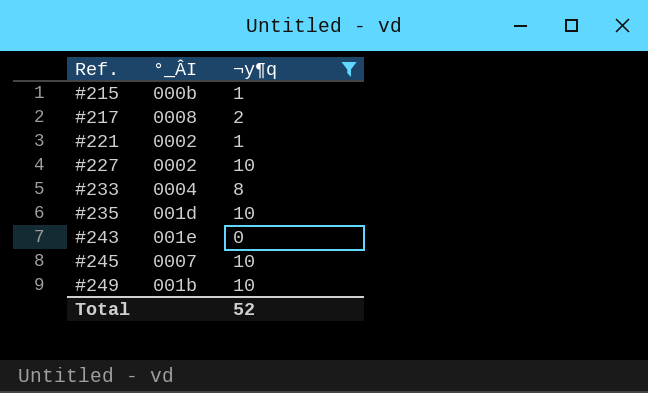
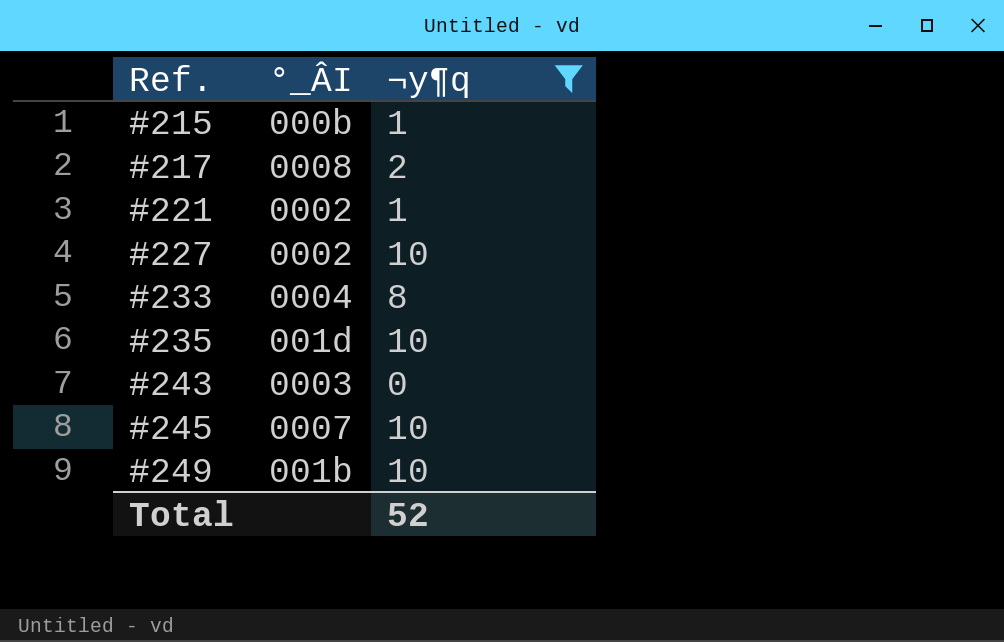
#243 | °_ÂI: 001e -> 0003

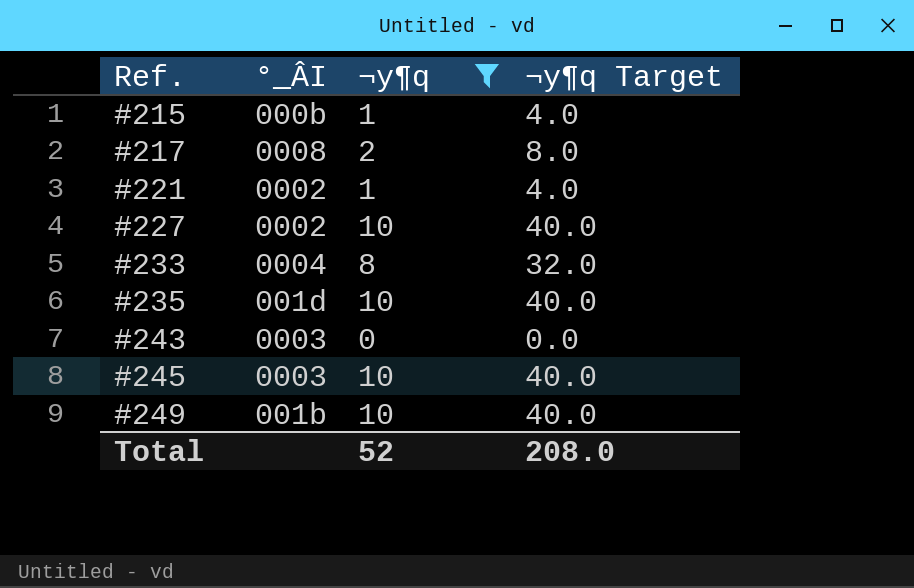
column ¬y¶q Target | formula: none -> [¬y¶q] * 4
#245 | °_ÂI: 0007 -> 0003

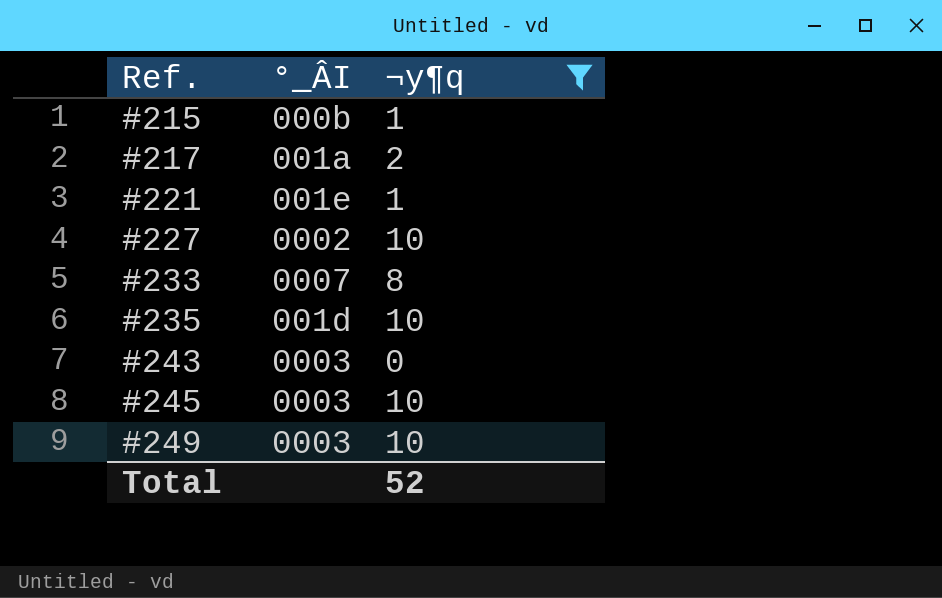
column ¬y¶q Target | formula: [¬y¶q] * 4 -> none
#217 | °_ÂI: 0008 -> 001a
#221 | °_ÂI: 0002 -> 001e
#233 | °_ÂI: 0004 -> 0007
#249 | °_ÂI: 001b -> 0003

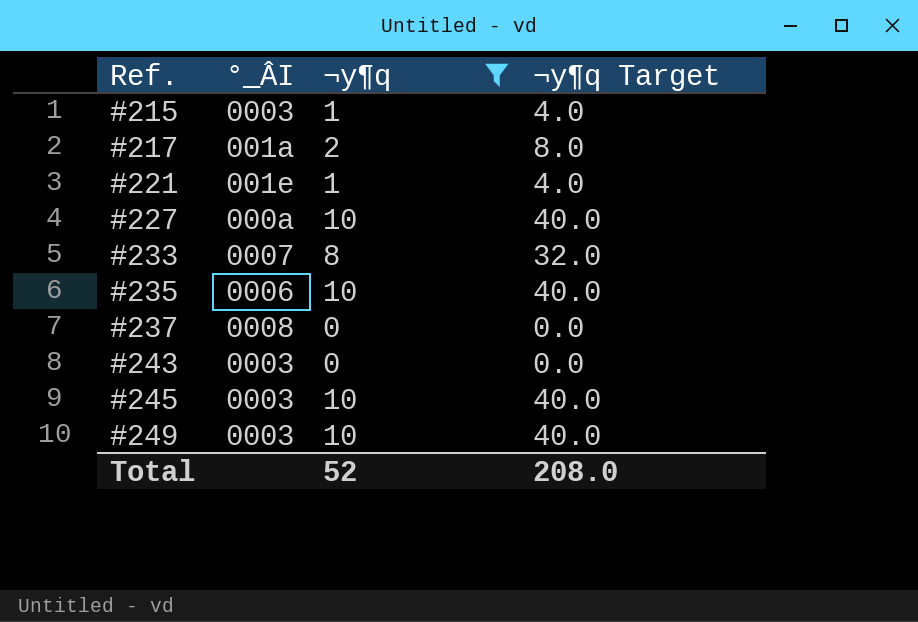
column ¬y¶q Target | formula: none -> [¬y¶q] * 4
#215 | °_ÂI: 000b -> 0003
#227 | °_ÂI: 0002 -> 000a
#235 | °_ÂI: 001d -> 0006
row #237: none -> 0008 | 0 | 0.0

